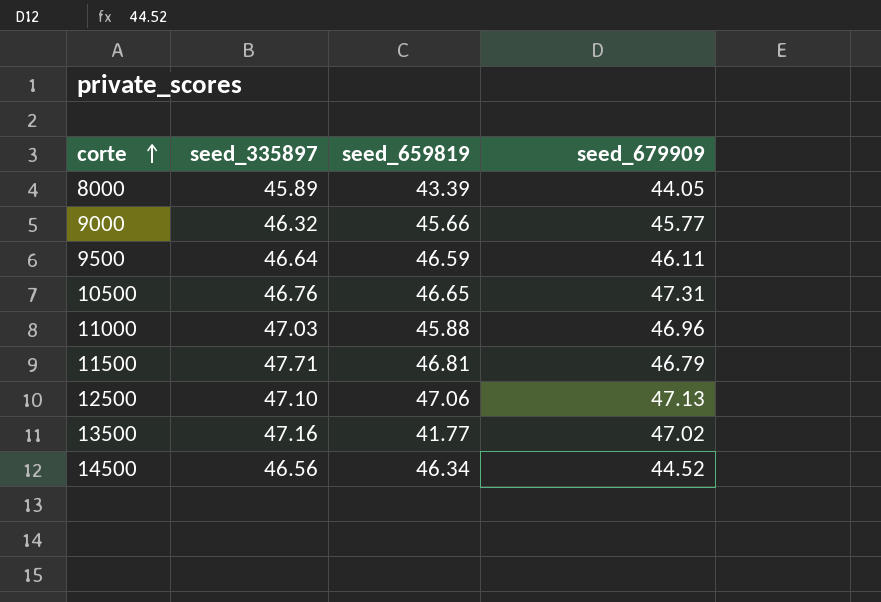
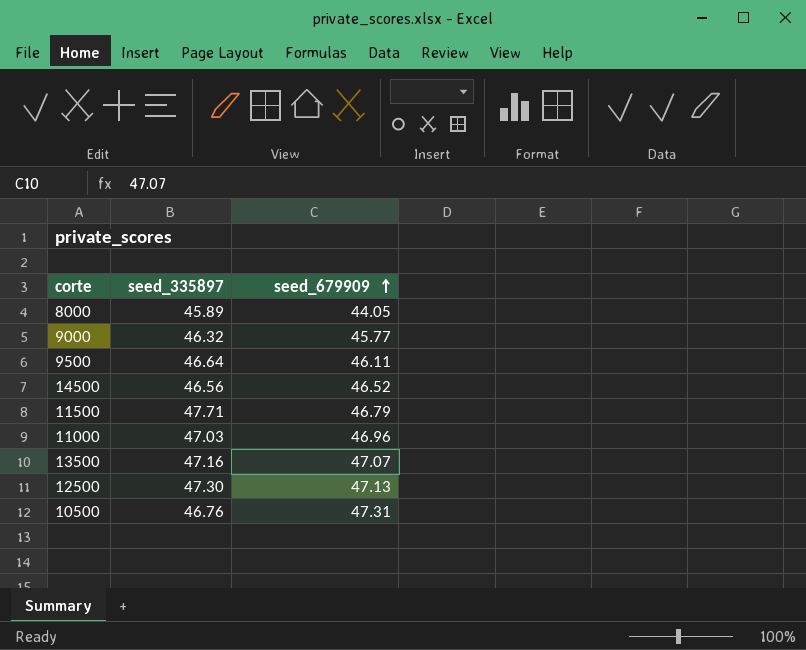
row order: corte ascending -> seed_679909 ascending
column seed_659819 | position: 3 -> none
14500 | seed_679909: 44.52 -> 46.52
13500 | seed_679909: 47.02 -> 47.07
12500 | seed_335897: 47.10 -> 47.30

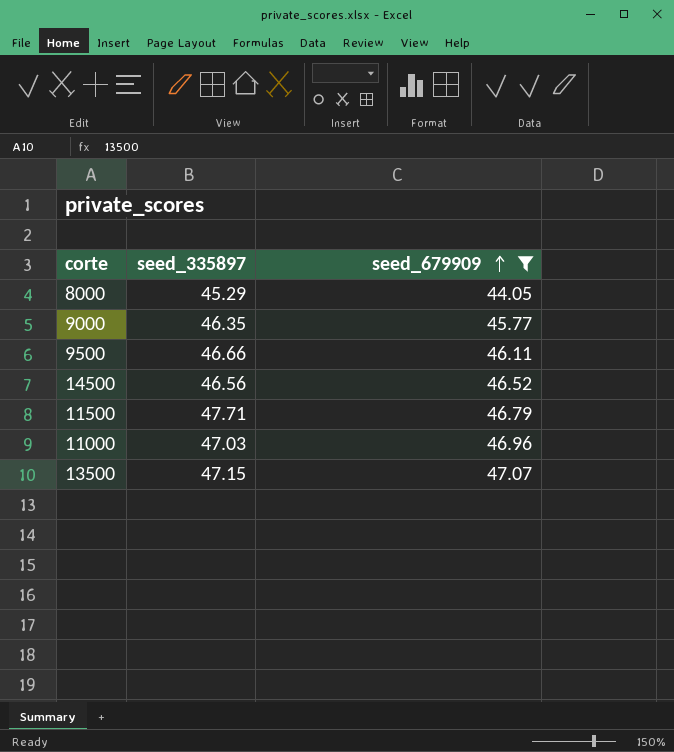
filter: none -> seed_679909 <= 47.07
8000 | seed_335897: 45.89 -> 45.29
9000 | seed_335897: 46.32 -> 46.35
9500 | seed_335897: 46.64 -> 46.66
13500 | seed_335897: 47.16 -> 47.15

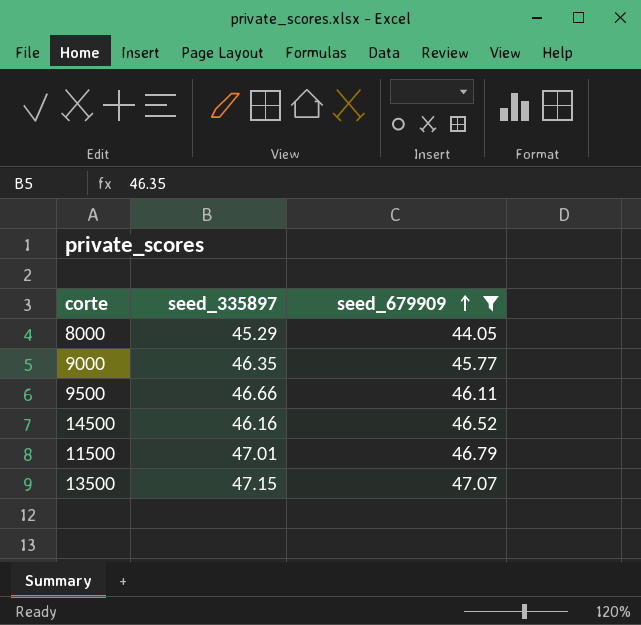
row 11000: 47.03 | 46.96 -> none
14500 | seed_335897: 46.56 -> 46.16
11500 | seed_335897: 47.71 -> 47.01

